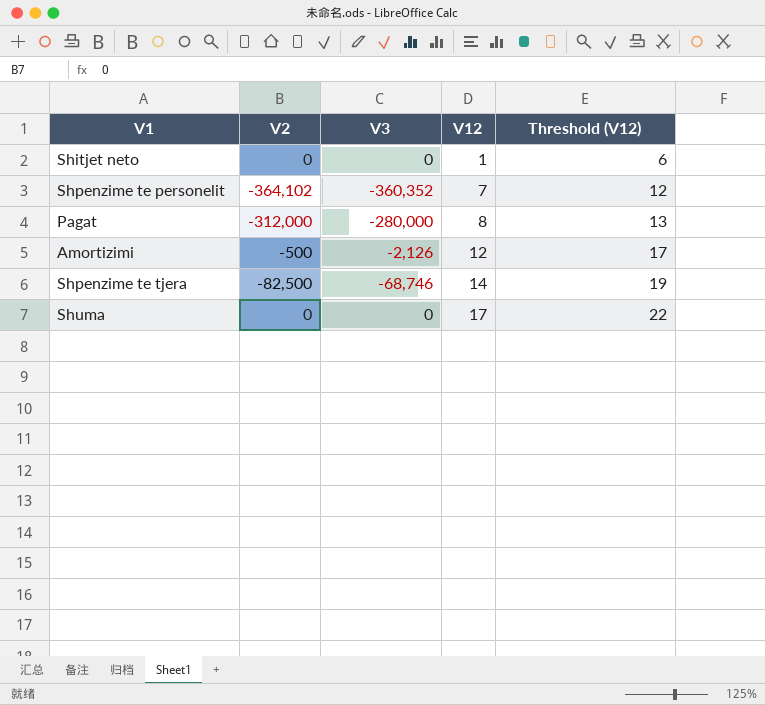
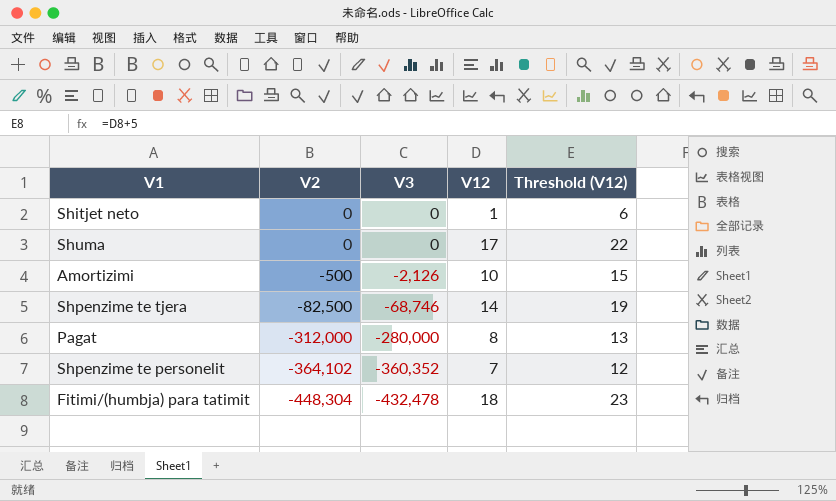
row order: V12 ascending -> V2 descending
Amortizimi | V12: 12 -> 10
Amortizimi | Threshold (V12): 17 -> 15
row Fitimi/(humbja) para tatimit: none -> -448,304 | -432,478 | 18 | 23

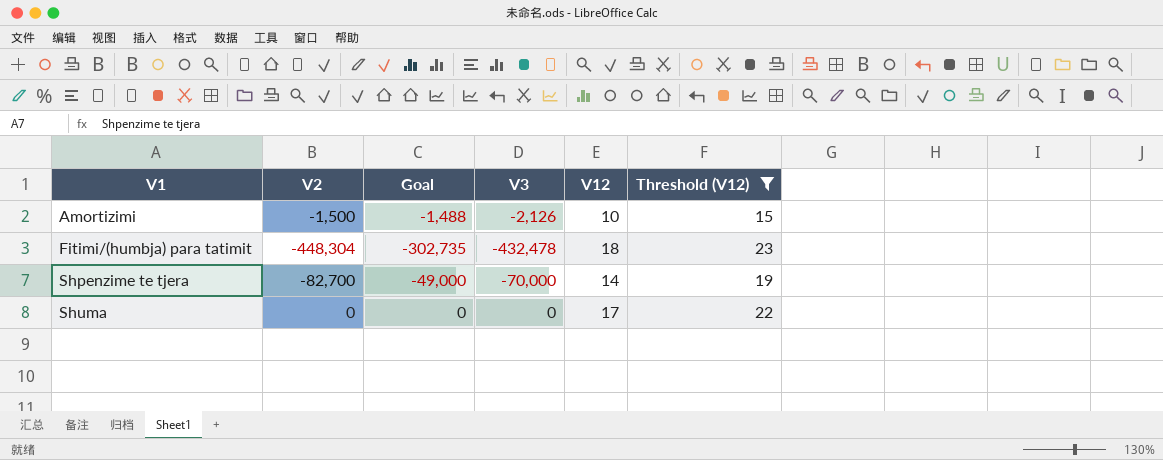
filter: none -> Threshold (V12) >= 15
row order: V2 descending -> V1 ascending
column Goal | formula: none -> [V3] * 0.7
Amortizimi | V2: -500 -> -1,500
Shpenzime te tjera | V2: -82,500 -> -82,700
Shpenzime te tjera | V3: -68,746 -> -70,000

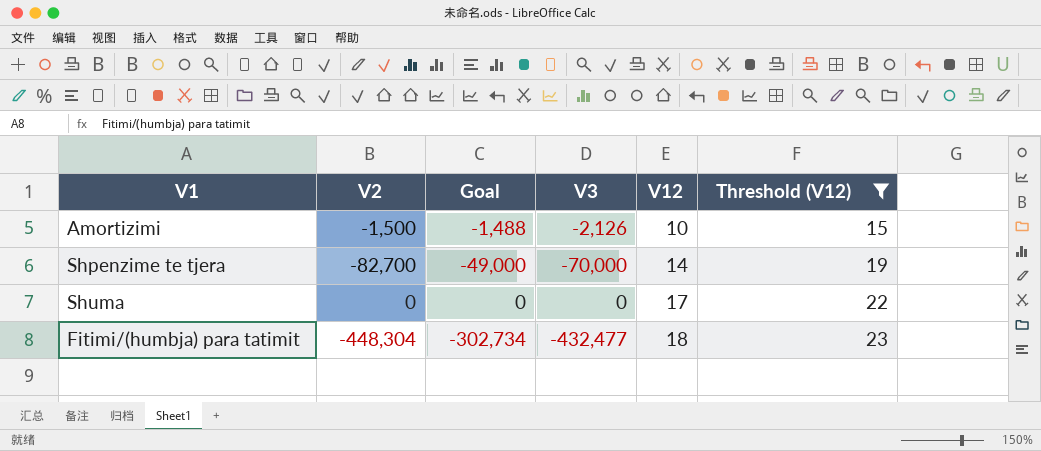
row order: V1 ascending -> V12 ascending
Fitimi/(humbja) para tatimit | Goal: -302,735 -> -302,734
Fitimi/(humbja) para tatimit | V3: -432,478 -> -432,477

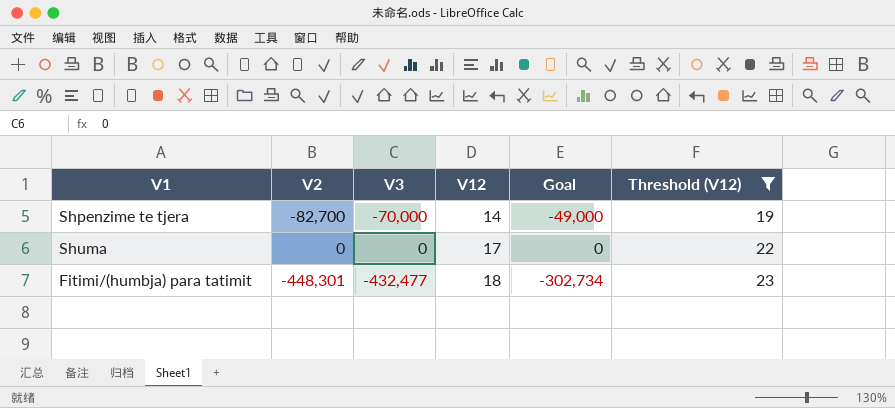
column Goal | position: 3 -> 5
row Amortizimi: -1,500 | -1,488 | -2,126 | 10 | 15 -> none
Fitimi/(humbja) para tatimit | V2: -448,304 -> -448,301

